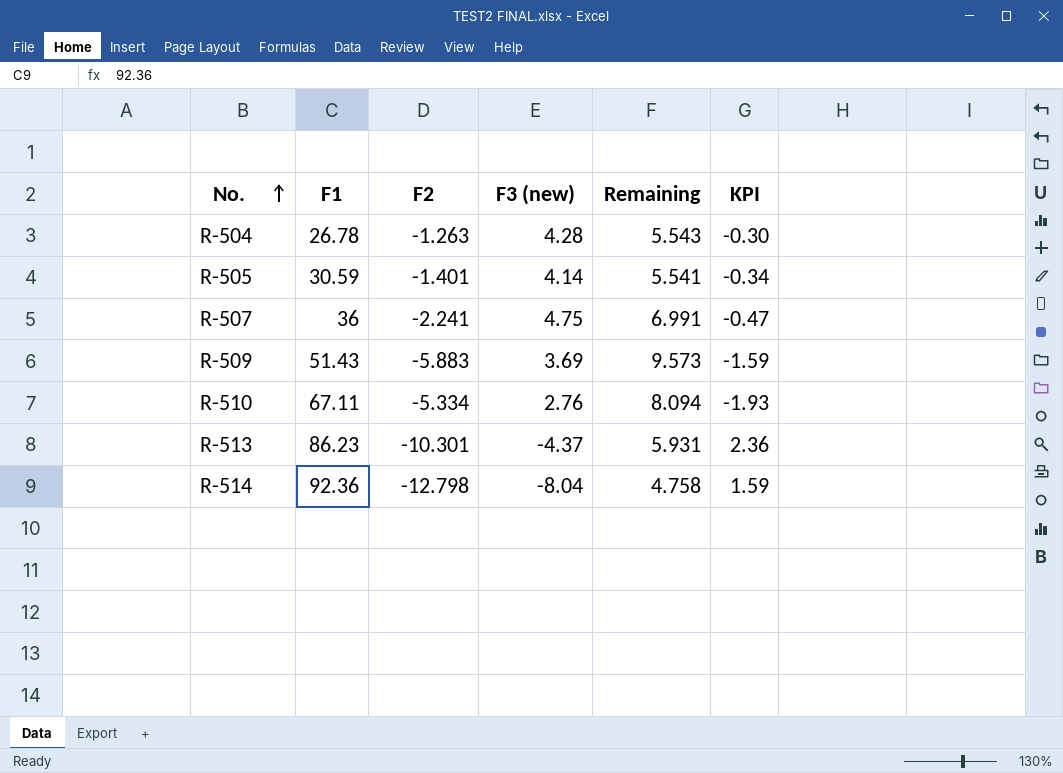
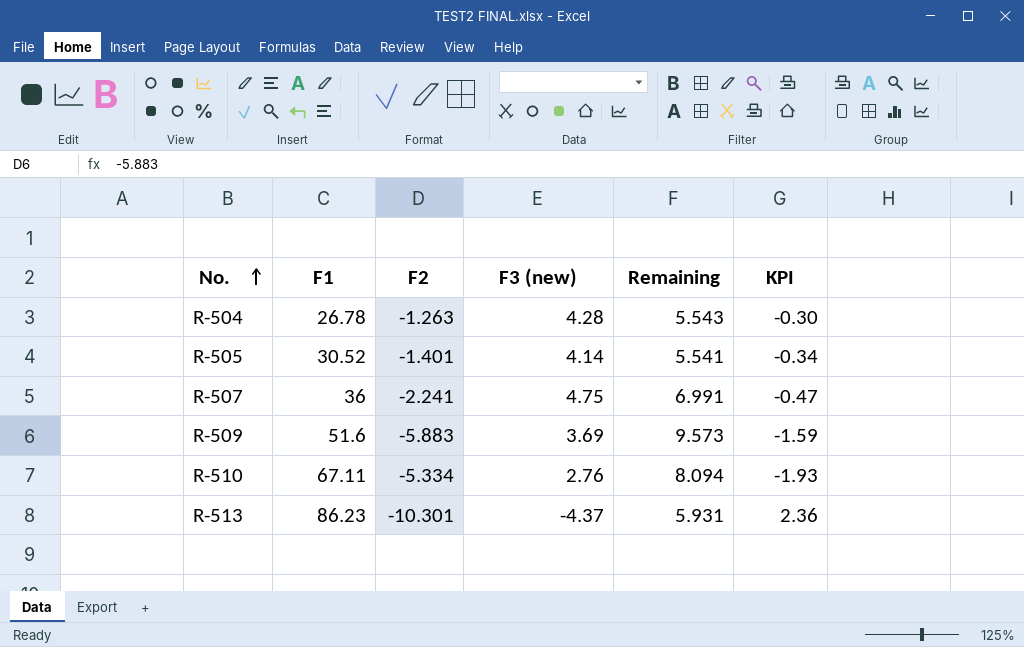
row R-514: 92.36 | -12.798 | -8.04 | 4.758 | 1.59 -> none
R-505 | F1: 30.59 -> 30.52
R-509 | F1: 51.43 -> 51.6

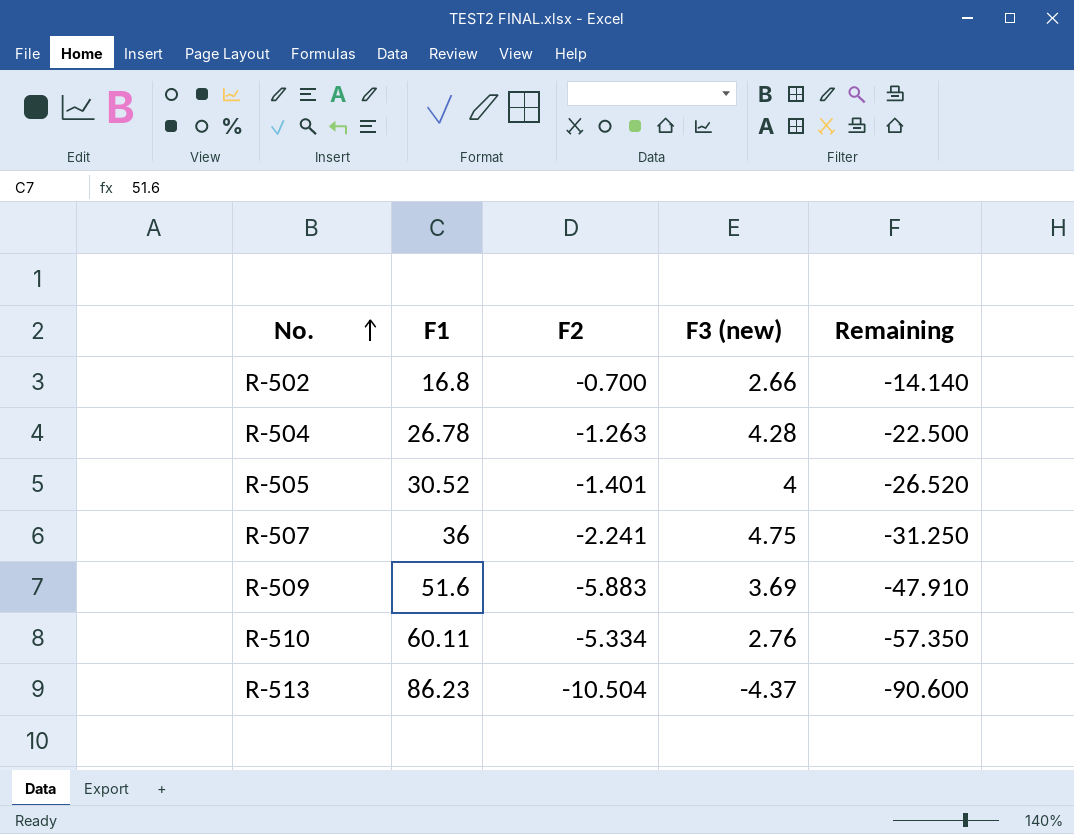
column KPI | formula: [F2] / [F3 (new)] -> none
column Remaining | formula: [F3 (new)] - [F2] -> [F3 (new)] - [F1]
row R-502: none -> 16.8 | -0.700 | 2.66 | -14.140
R-505 | F3 (new): 4.14 -> 4
R-510 | F1: 67.11 -> 60.11
R-513 | F2: -10.301 -> -10.504

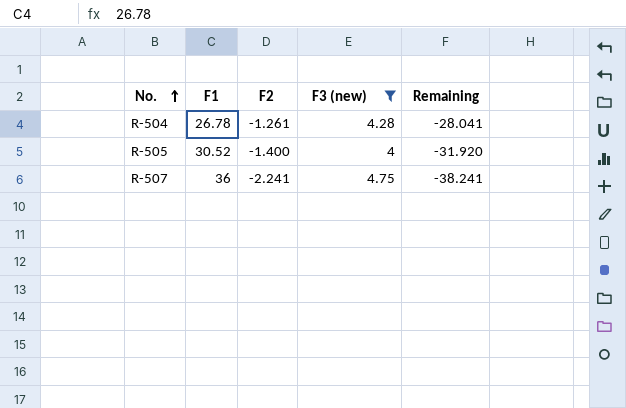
filter: none -> F3 (new) >= 4
column Remaining | formula: [F3 (new)] - [F1] -> [F2] - [F1]
R-504 | F2: -1.263 -> -1.261
R-505 | F2: -1.401 -> -1.400

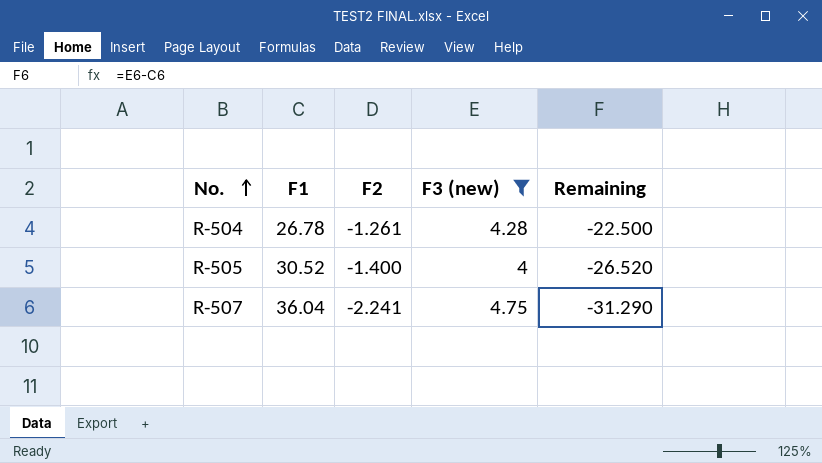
column Remaining | formula: [F2] - [F1] -> [F3 (new)] - [F1]
R-507 | F1: 36 -> 36.04

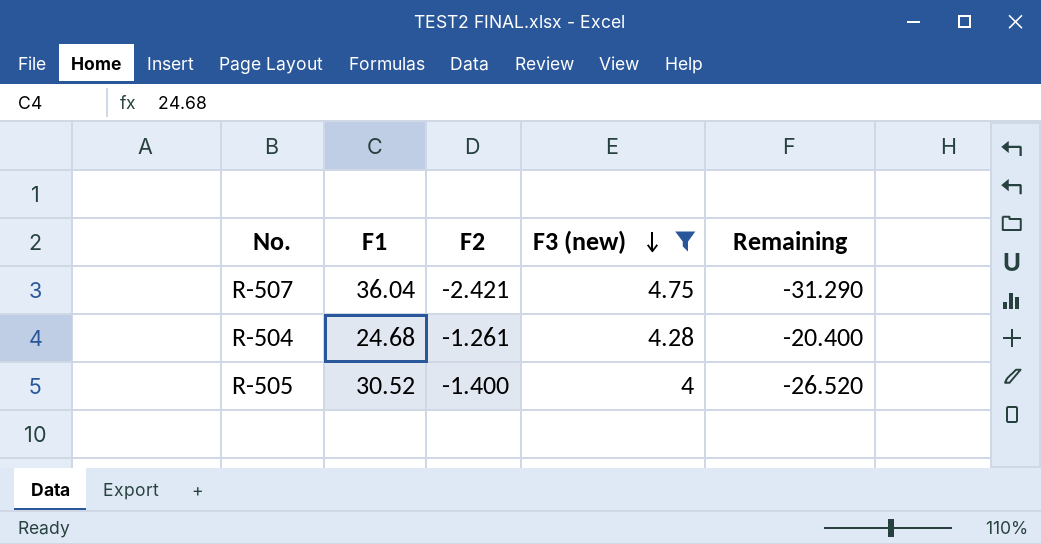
row order: No. ascending -> F3 (new) descending
R-507 | F2: -2.241 -> -2.421
R-504 | F1: 26.78 -> 24.68
R-504 | Remaining: -22.500 -> -20.400

